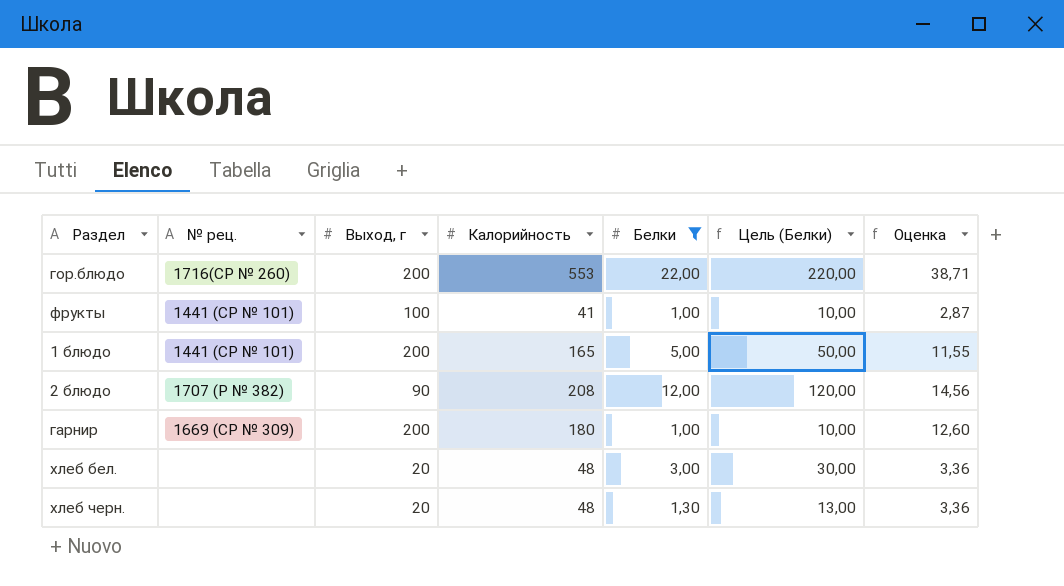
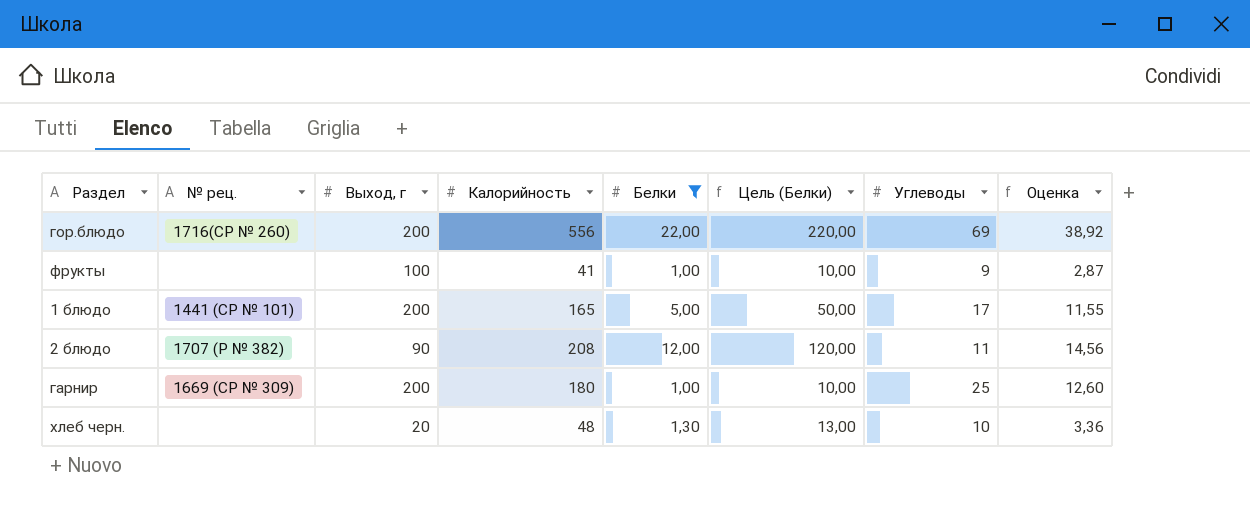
column Углеводы | position: none -> 7
row хлеб бел.: none | 20 | 48 | 3,00 | 30,00 | 3,36 -> none
гор.блюдо | Калорийность: 553 -> 556
гор.блюдо | Оценка: 38,71 -> 38,92
фрукты | № рец.: 1441 (СР № 101) -> none

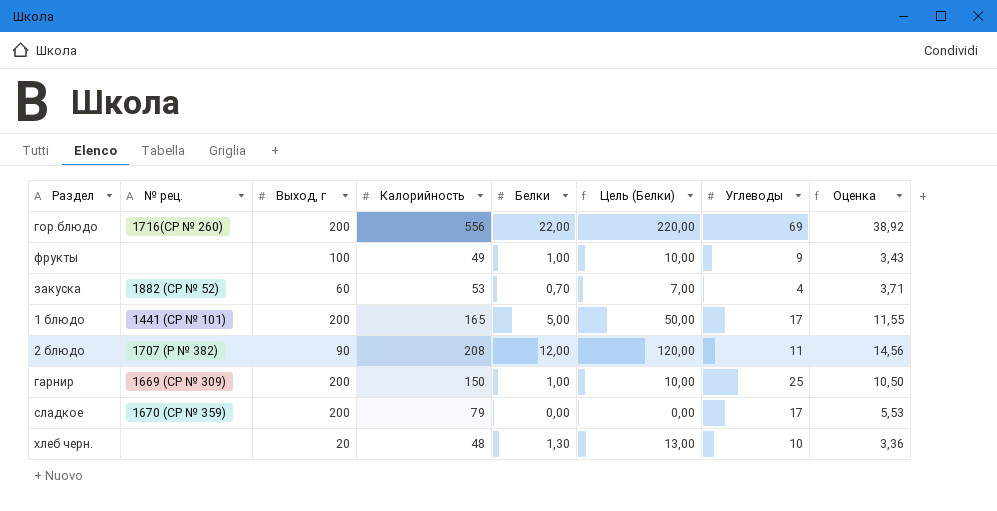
filter: Белки >= 1,00 -> none
фрукты | Калорийность: 41 -> 49
фрукты | Оценка: 2,87 -> 3,43
гарнир | Калорийность: 180 -> 150
гарнир | Оценка: 12,60 -> 10,50

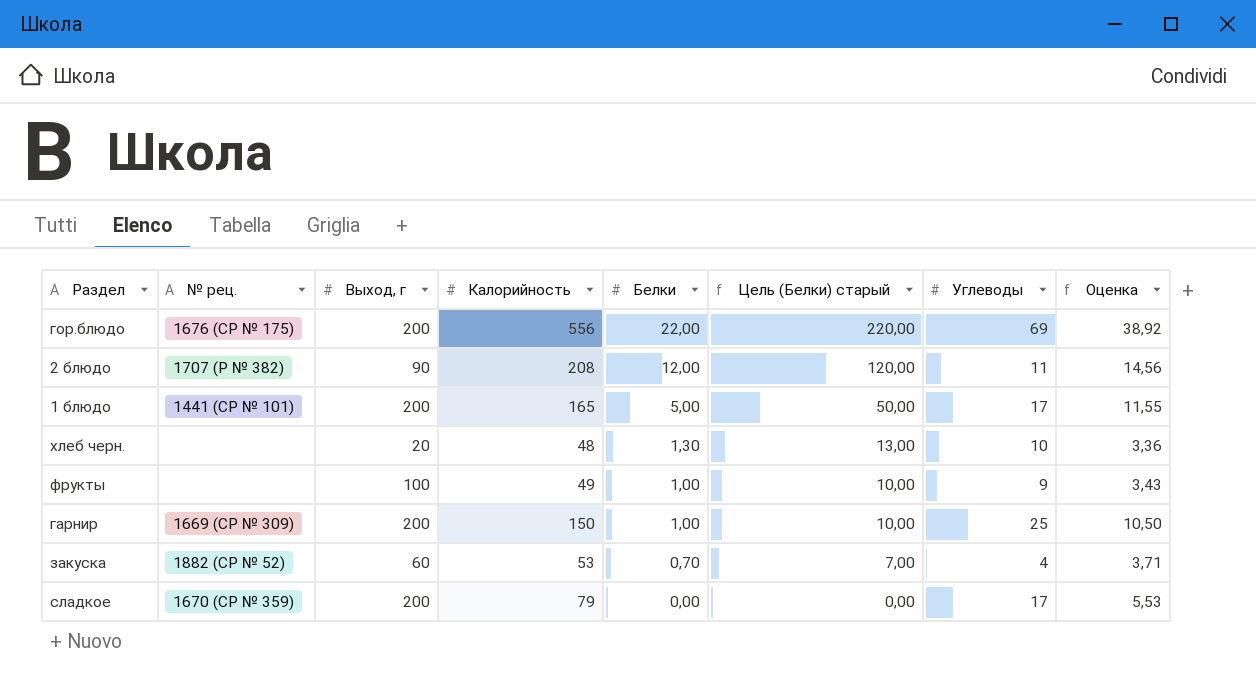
row order: none -> Белки descending
column name: Цель (Белки) -> Цель (Белки) старый
гор.блюдо | № рец.: 1716(СР № 260) -> 1676 (СР № 175)

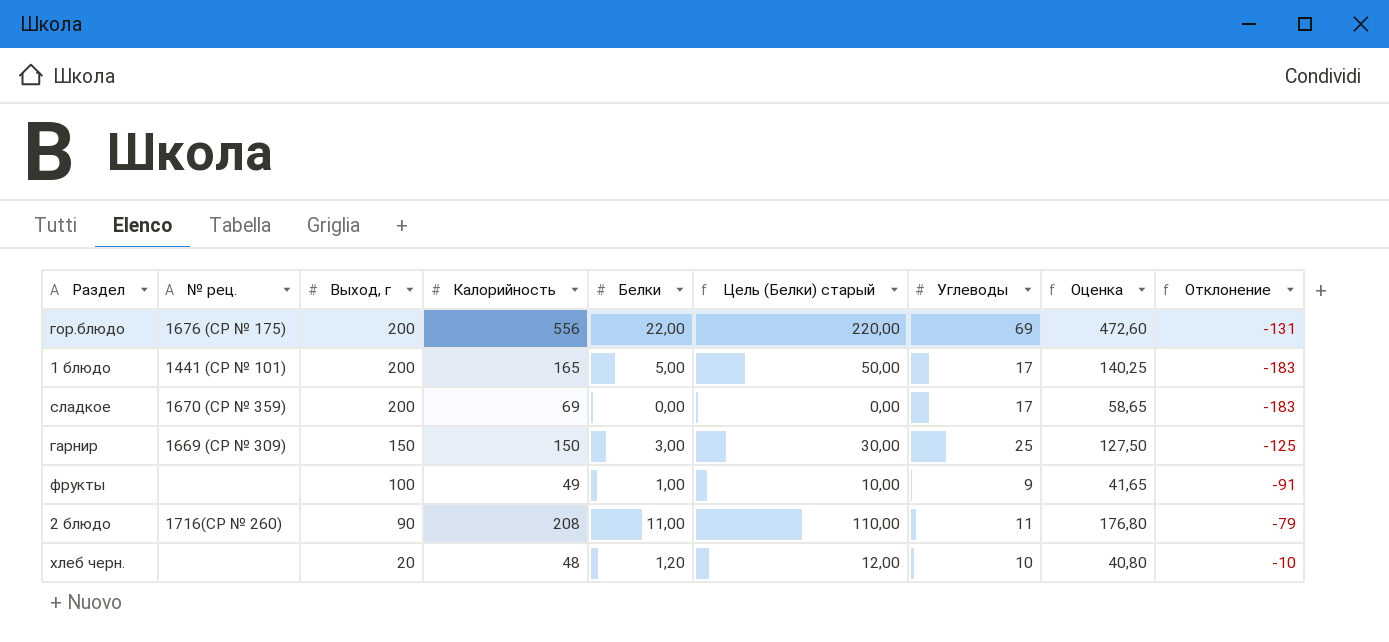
row order: Белки descending -> Выход, г descending
column Оценка | formula: [Калорийность] * 0,07 -> [Калорийность] * 0,85
column Отклонение | formula: none -> [Углеводы] - [Выход, г]
row закуска: 1882 (СР № 52) | 60 | 53 | 0,70 | 7,00 | 4 | 3,71 -> none
сладкое | Калорийность: 79 -> 69
гарнир | Выход, г: 200 -> 150
гарнир | Белки: 1,00 -> 3,00
гарнир | Цель (Белки) старый: 10,00 -> 30,00
2 блюдо | № рец.: 1707 (Р № 382) -> 1716(СР № 260)
2 блюдо | Белки: 12,00 -> 11,00
2 блюдо | Цель (Белки) старый: 120,00 -> 110,00
хлеб черн. | Белки: 1,30 -> 1,20
хлеб черн. | Цель (Белки) старый: 13,00 -> 12,00

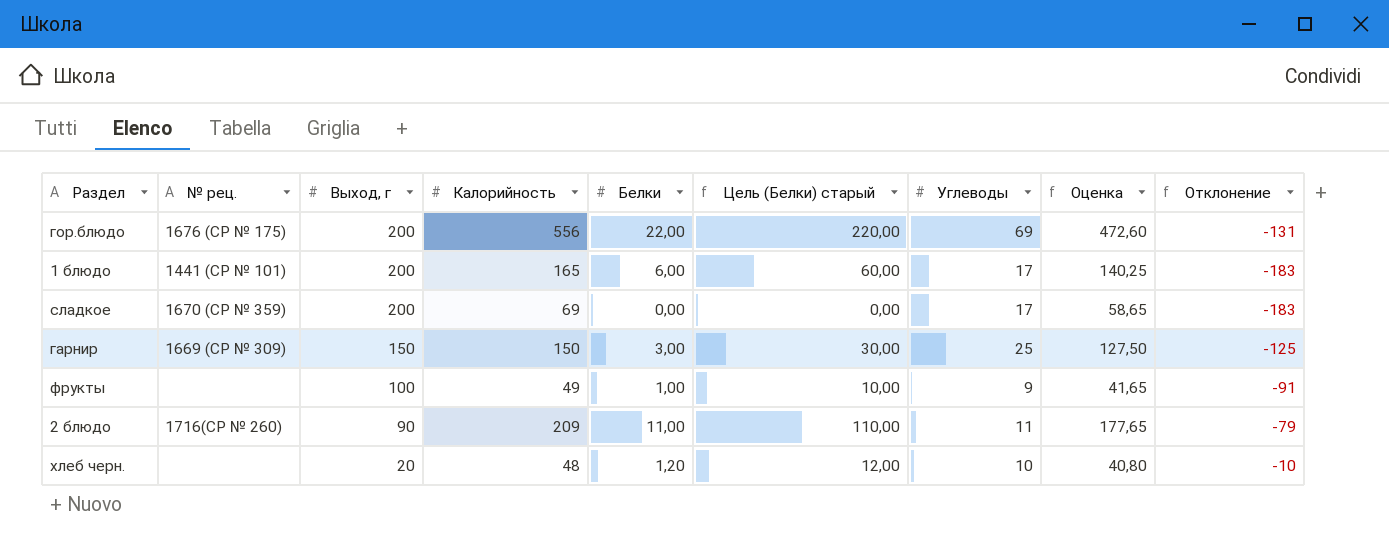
1 блюдо | Белки: 5,00 -> 6,00
1 блюдо | Цель (Белки) старый: 50,00 -> 60,00
2 блюдо | Калорийность: 208 -> 209
2 блюдо | Оценка: 176,80 -> 177,65

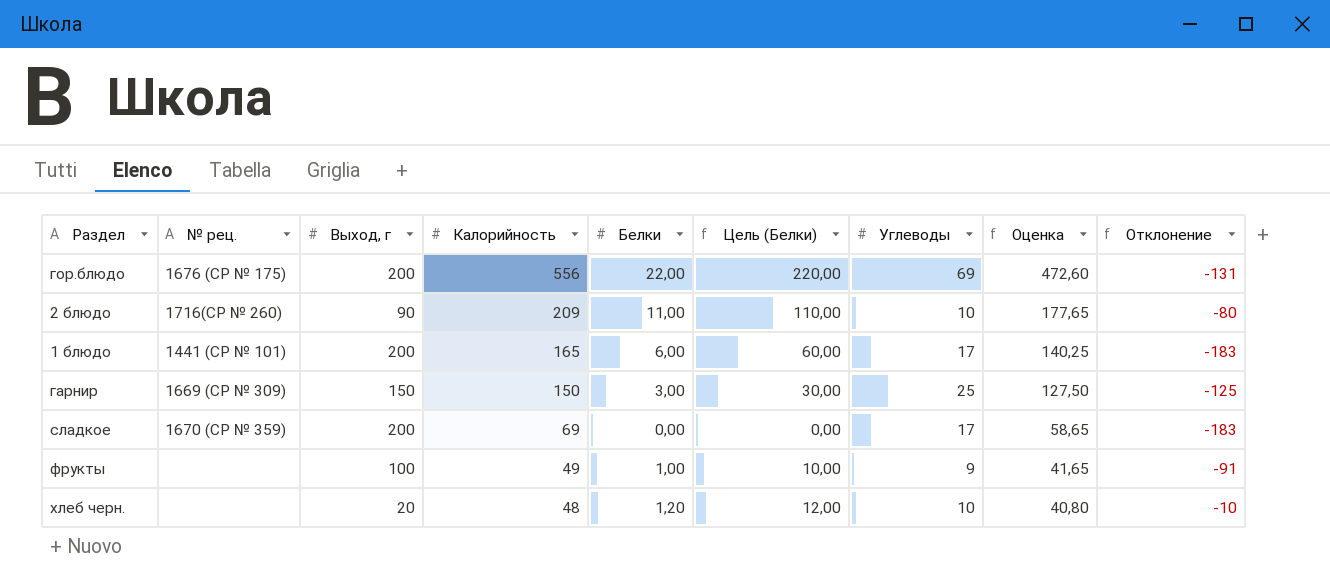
row order: Выход, г descending -> Калорийность descending
column name: Цель (Белки) старый -> Цель (Белки)
2 блюдо | Углеводы: 11 -> 10
2 блюдо | Отклонение: -79 -> -80

